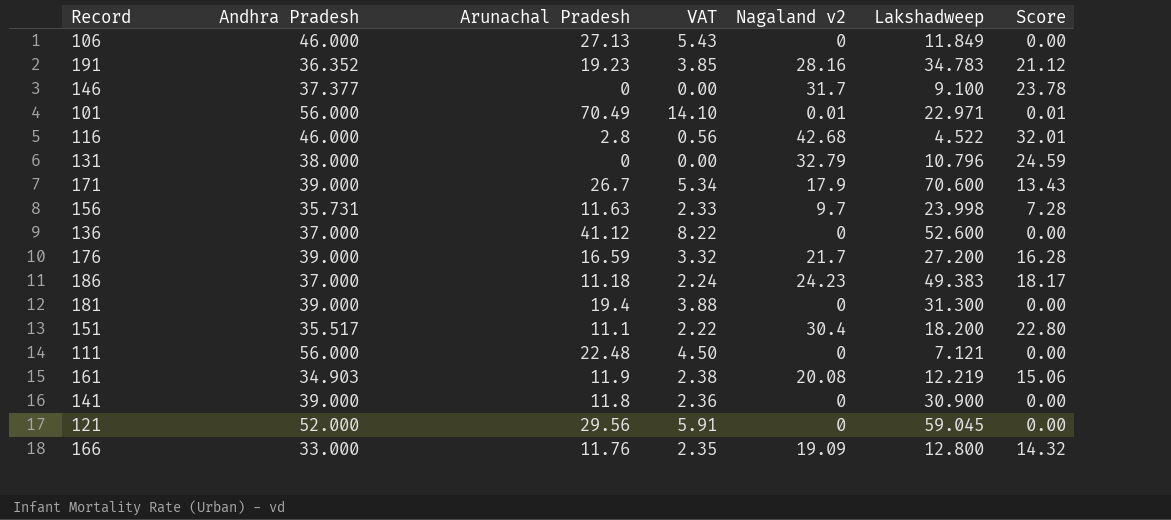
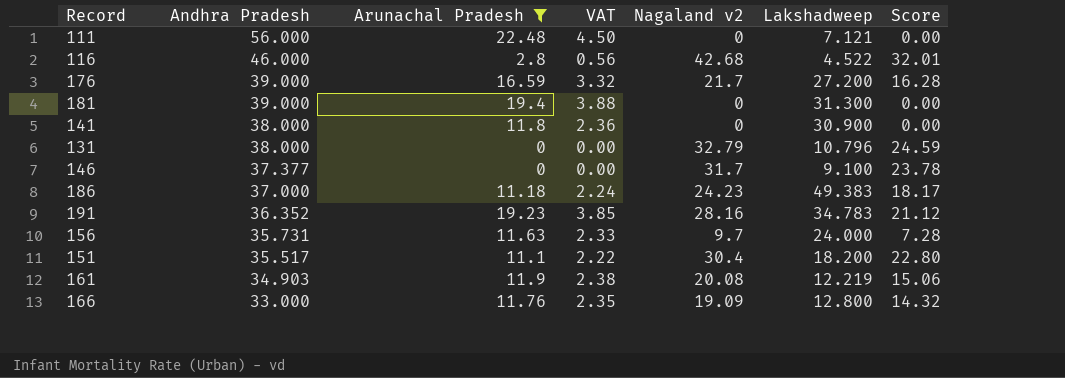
filter: none -> Arunachal Pradesh <= 22.48
row order: none -> Andhra Pradesh descending
141 | Andhra Pradesh: 39.000 -> 38.000
156 | Lakshadweep: 23.998 -> 24.000

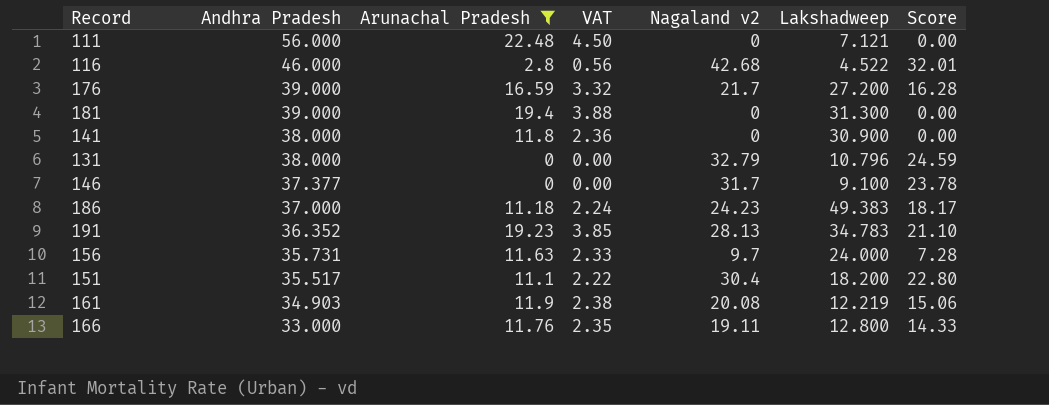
191 | Nagaland v2: 28.16 -> 28.13
191 | Score: 21.12 -> 21.10
166 | Nagaland v2: 19.09 -> 19.11
166 | Score: 14.32 -> 14.33

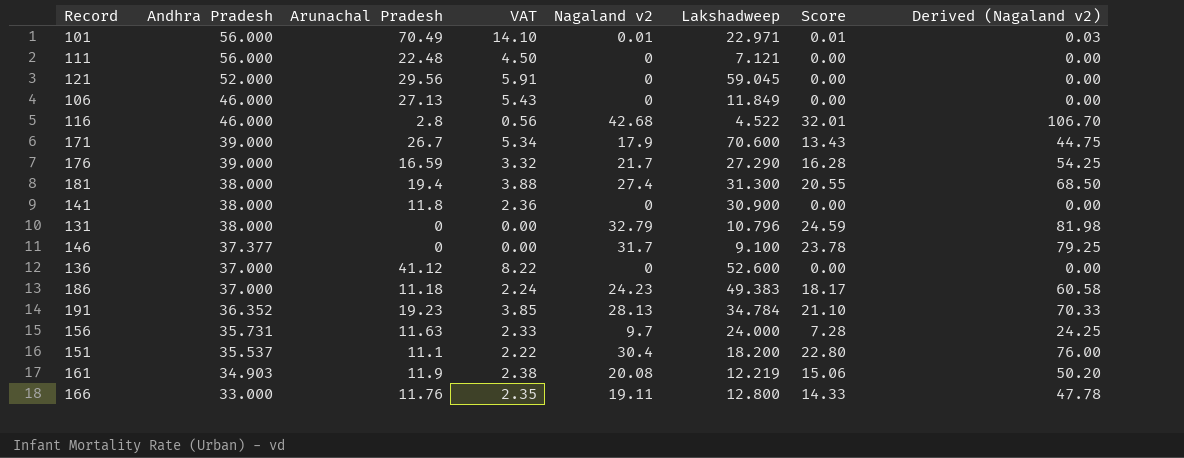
filter: Arunachal Pradesh <= 22.48 -> none
column Derived (Nagaland v2) | formula: none -> [Nagaland v2] * 2.5
176 | Lakshadweep: 27.200 -> 27.290
181 | Andhra Pradesh: 39.000 -> 38.000
181 | Nagaland v2: 0 -> 27.4
181 | Score: 0.00 -> 20.55
191 | Lakshadweep: 34.783 -> 34.784
151 | Andhra Pradesh: 35.517 -> 35.537

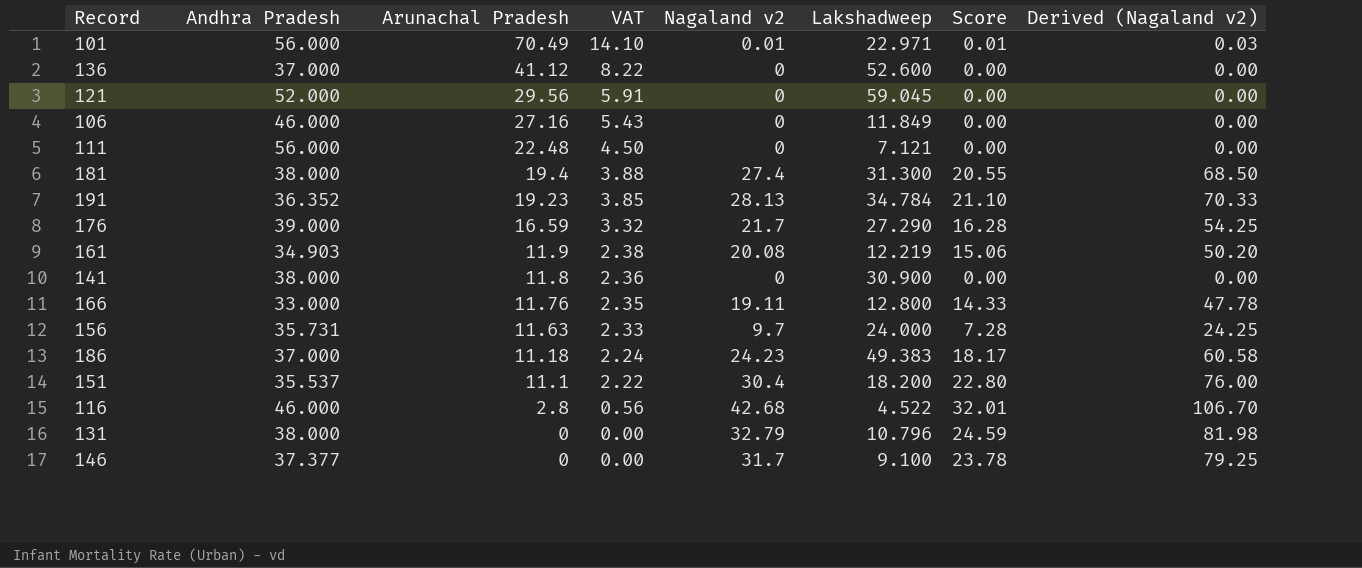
row order: Andhra Pradesh descending -> Arunachal Pradesh descending
row 171: 39.000 | 26.7 | 5.34 | 17.9 | 70.600 | 13.43 | 44.75 -> none
106 | Arunachal Pradesh: 27.13 -> 27.16

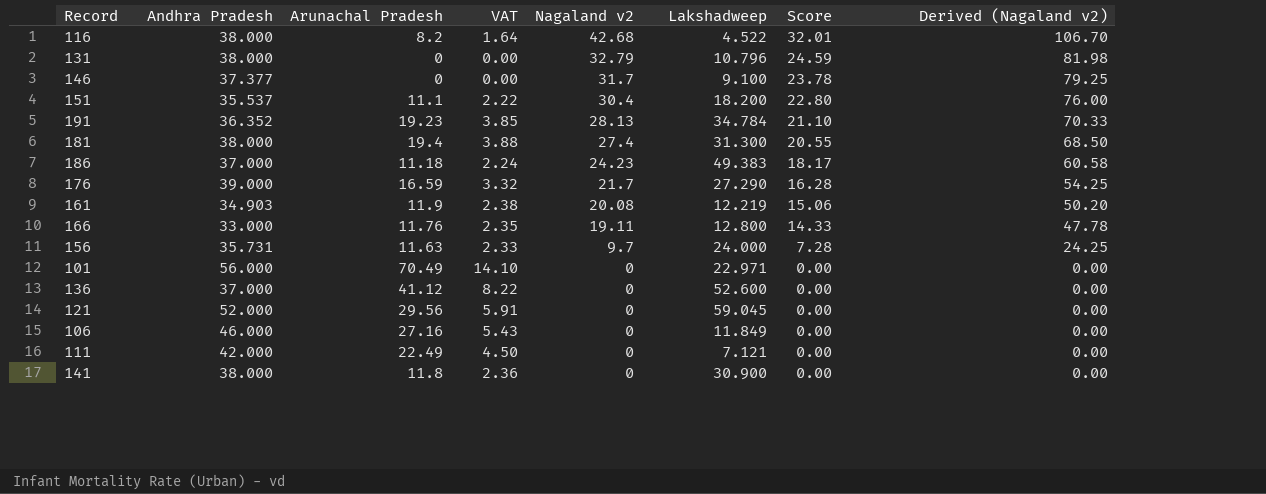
row order: Arunachal Pradesh descending -> Nagaland v2 descending
116 | Andhra Pradesh: 46.000 -> 38.000
116 | Arunachal Pradesh: 2.8 -> 8.2
116 | VAT: 0.56 -> 1.64
101 | Nagaland v2: 0.01 -> 0
101 | Score: 0.01 -> 0.00
101 | Derived (Nagaland v2): 0.03 -> 0.00
111 | Andhra Pradesh: 56.000 -> 42.000
111 | Arunachal Pradesh: 22.48 -> 22.49

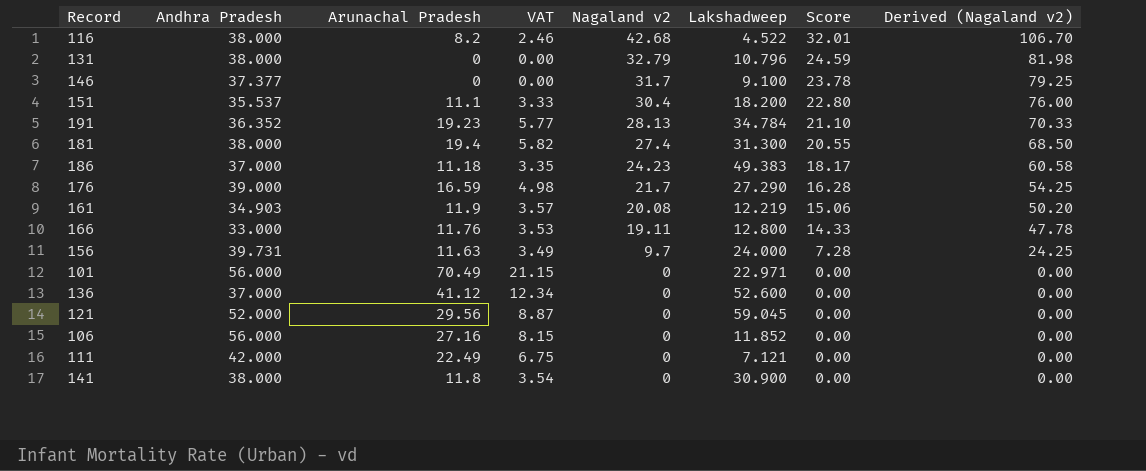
column VAT | formula: [Arunachal Pradesh] * 0.2 -> [Arunachal Pradesh] * 0.3
156 | Andhra Pradesh: 35.731 -> 39.731
106 | Andhra Pradesh: 46.000 -> 56.000
106 | Lakshadweep: 11.849 -> 11.852

